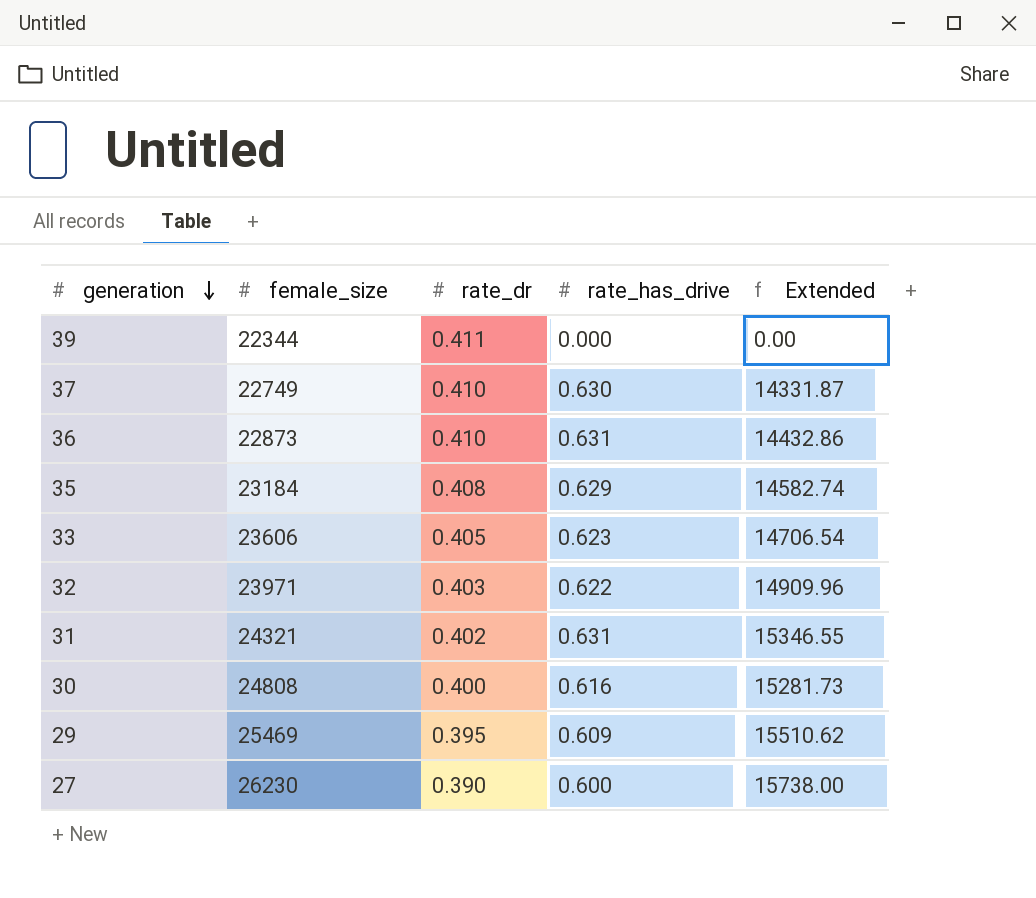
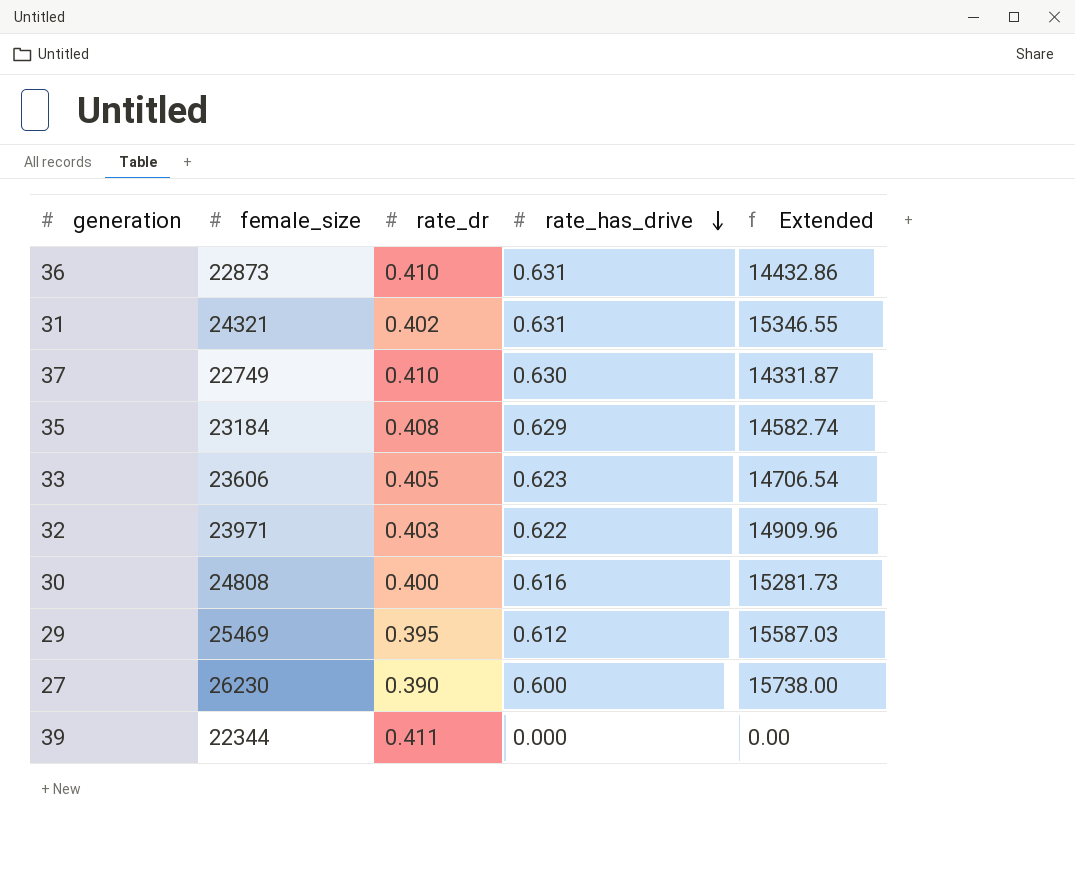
row order: generation descending -> rate_has_drive descending
29 | rate_has_drive: 0.609 -> 0.612
29 | Extended: 15510.62 -> 15587.03

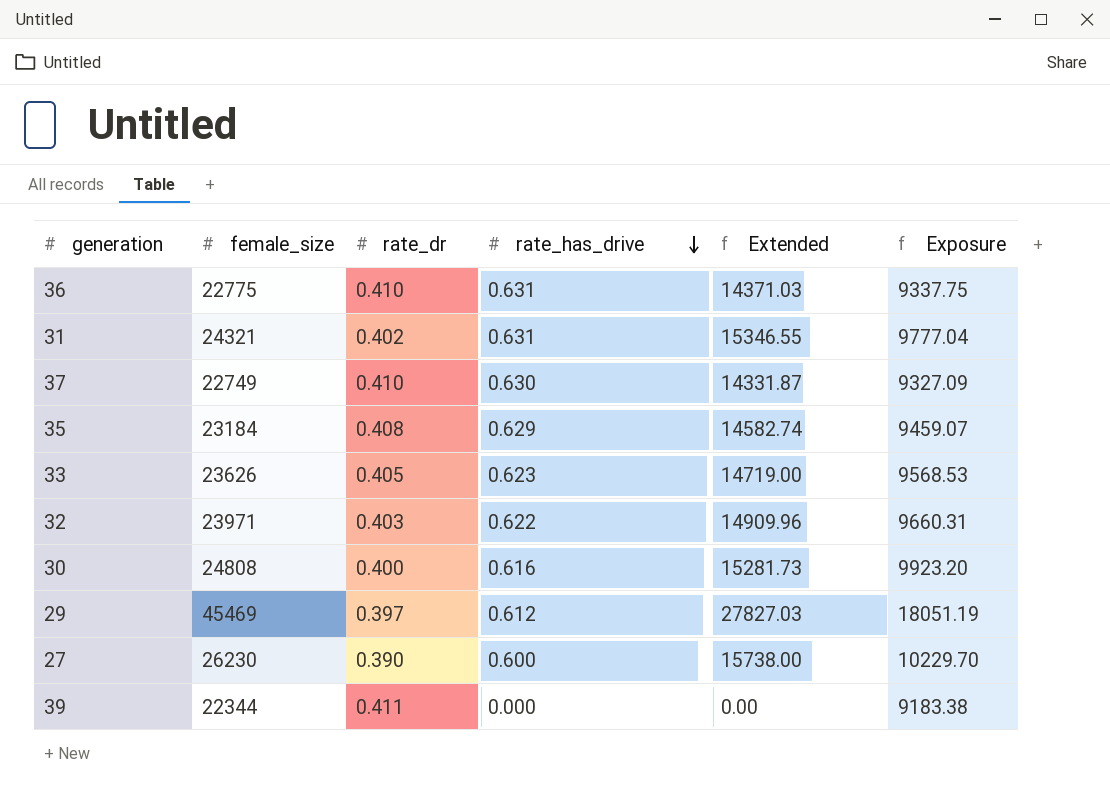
column Exposure | formula: none -> [female_size] * [rate_dr]
36 | female_size: 22873 -> 22775
36 | Extended: 14432.86 -> 14371.03
33 | female_size: 23606 -> 23626
33 | Extended: 14706.54 -> 14719.00
29 | female_size: 25469 -> 45469
29 | rate_dr: 0.395 -> 0.397
29 | Extended: 15587.03 -> 27827.03

